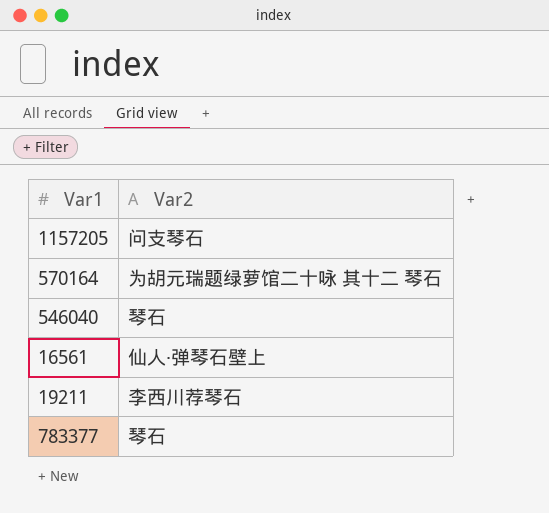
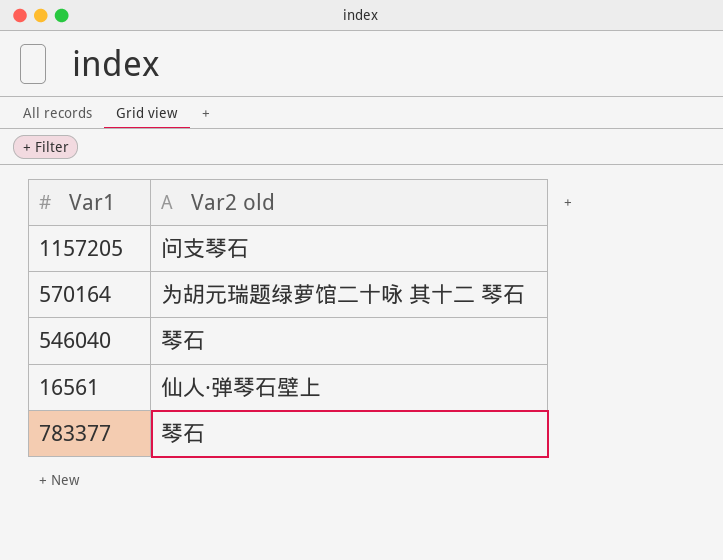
column name: Var2 -> Var2 old
row 19211: 李西川荐琴石 -> none

